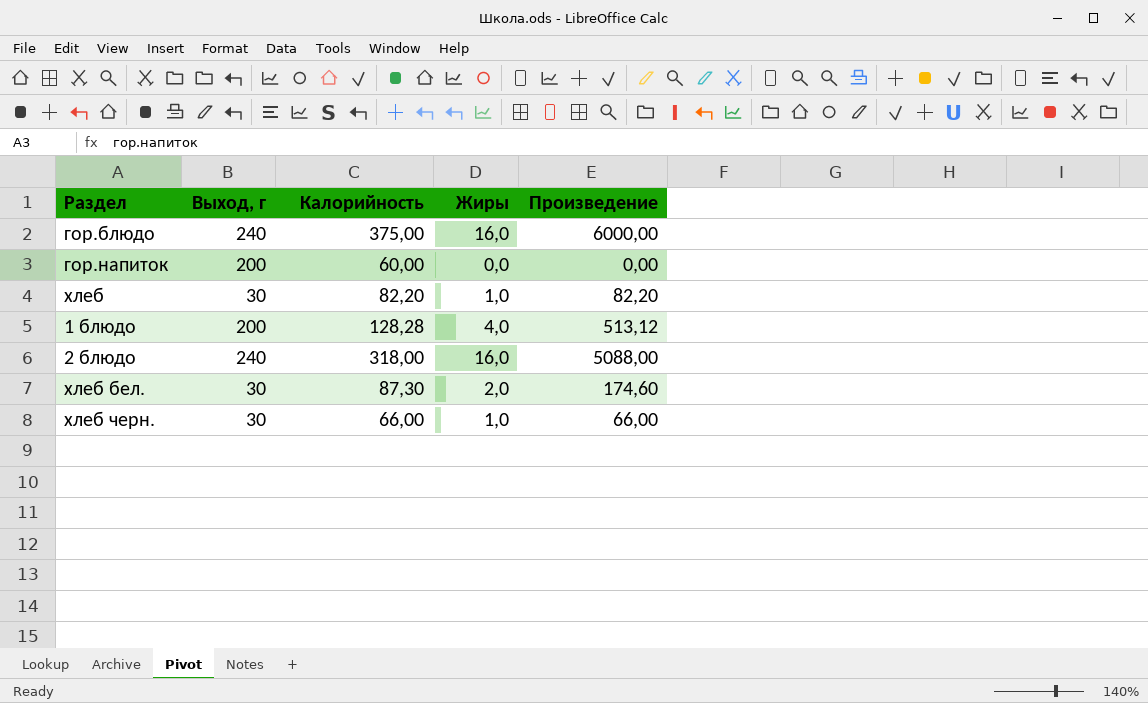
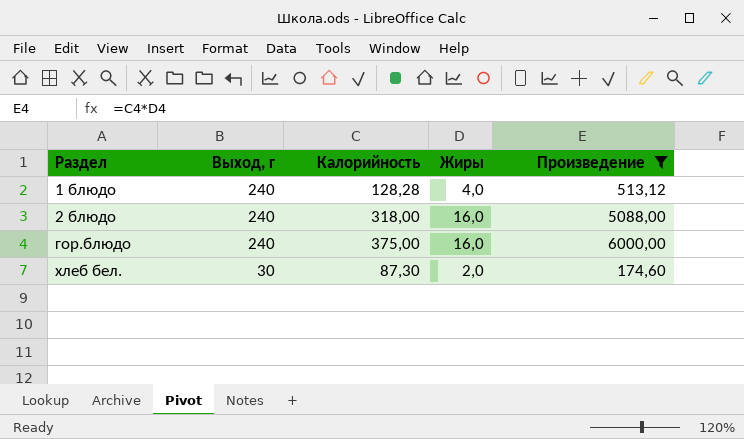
filter: none -> Произведение >= 174,60
row order: none -> Раздел ascending
1 блюдо | Выход, г: 200 -> 240

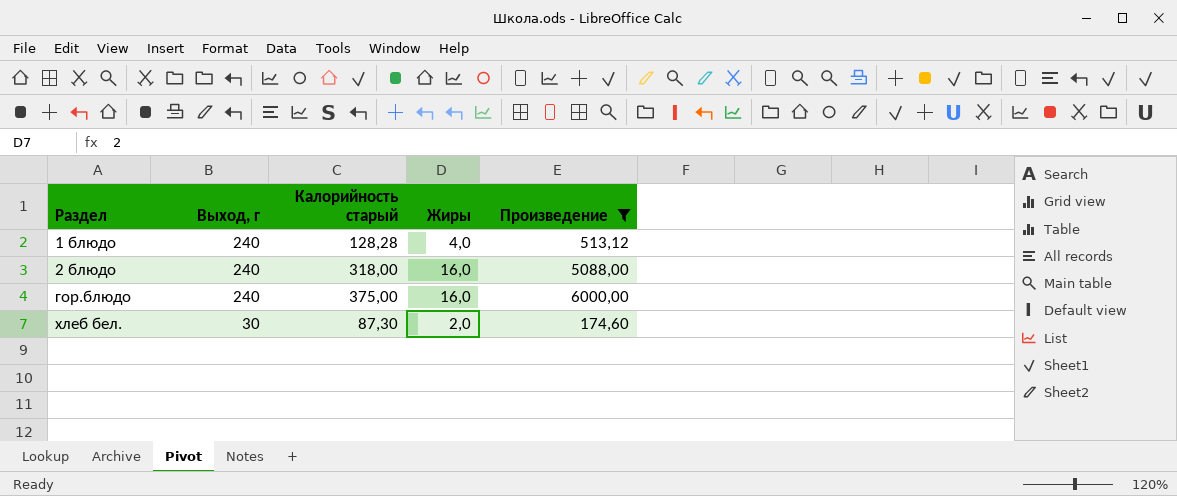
column name: Калорийность -> Калорийность старый

